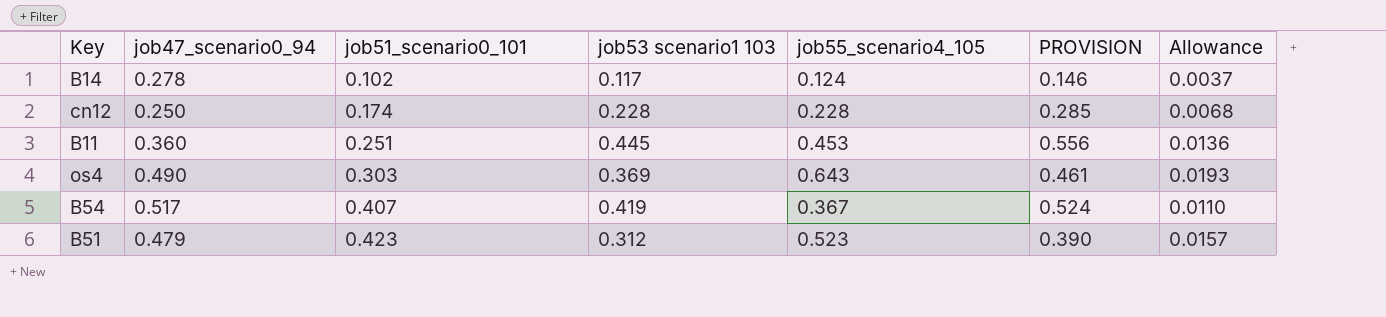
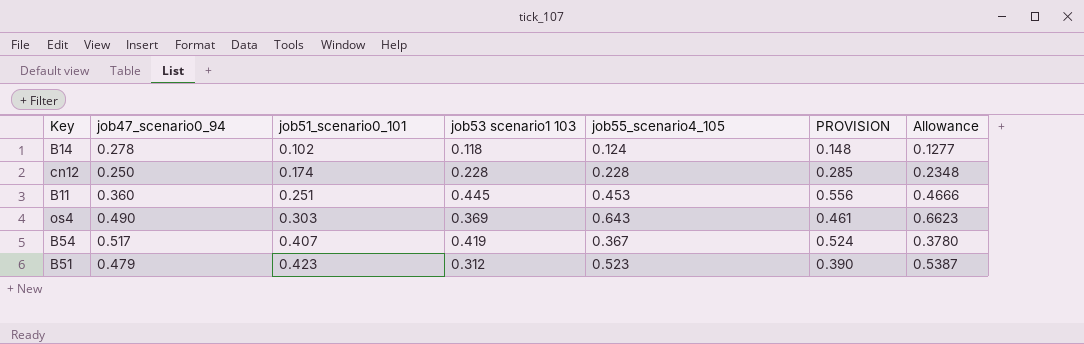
column Allowance | formula: [job55_scenario4_105] * 0.03 -> [job55_scenario4_105] * 1.03
B14 | job53 scenario1 103: 0.117 -> 0.118
B14 | PROVISION: 0.146 -> 0.148

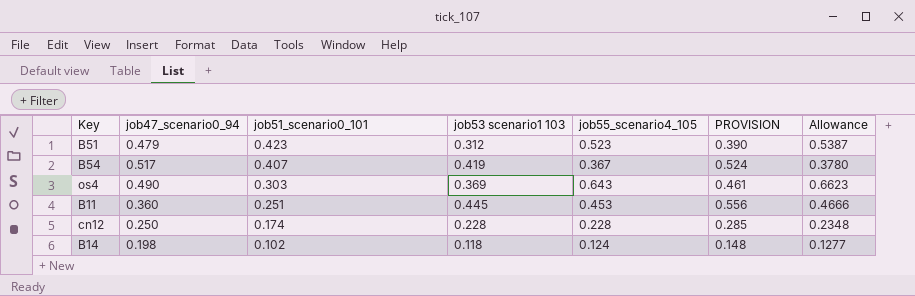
row order: job51_scenario0_101 ascending -> job51_scenario0_101 descending
B14 | job47_scenario0_94: 0.278 -> 0.198

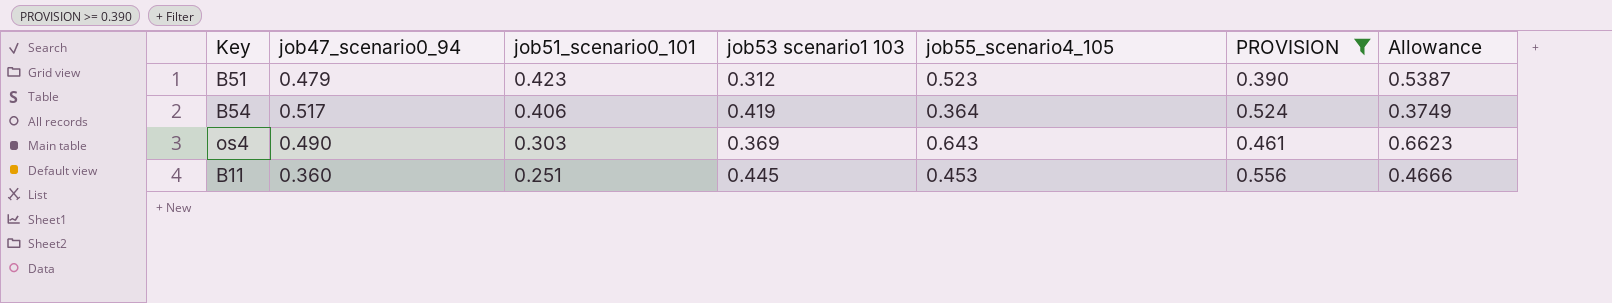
filter: none -> PROVISION >= 0.390
B54 | job51_scenario0_101: 0.407 -> 0.406
B54 | job55_scenario4_105: 0.367 -> 0.364
B54 | Allowance: 0.3780 -> 0.3749

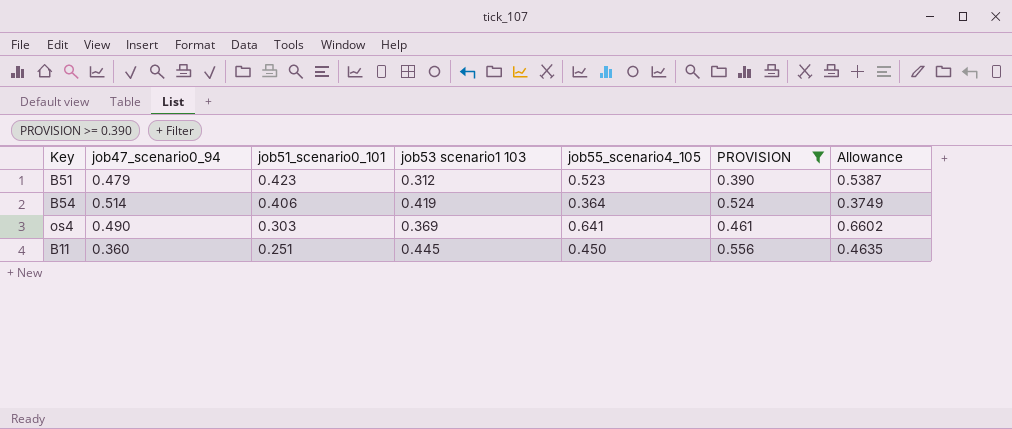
B54 | job47_scenario0_94: 0.517 -> 0.514
os4 | job55_scenario4_105: 0.643 -> 0.641
os4 | Allowance: 0.6623 -> 0.6602
B11 | job55_scenario4_105: 0.453 -> 0.450
B11 | Allowance: 0.4666 -> 0.4635

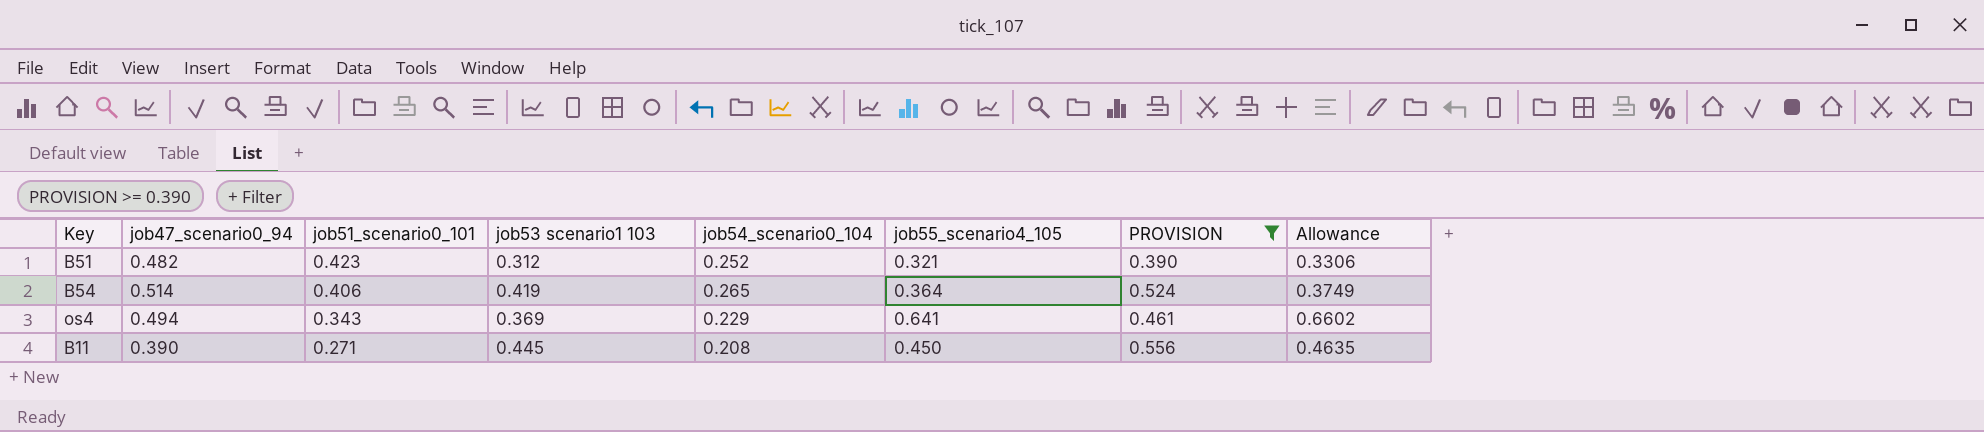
column job54_scenario0_104 | position: none -> 5
B51 | job47_scenario0_94: 0.479 -> 0.482
B51 | job55_scenario4_105: 0.523 -> 0.321
B51 | Allowance: 0.5387 -> 0.3306
os4 | job47_scenario0_94: 0.490 -> 0.494
os4 | job51_scenario0_101: 0.303 -> 0.343
B11 | job47_scenario0_94: 0.360 -> 0.390
B11 | job51_scenario0_101: 0.251 -> 0.271

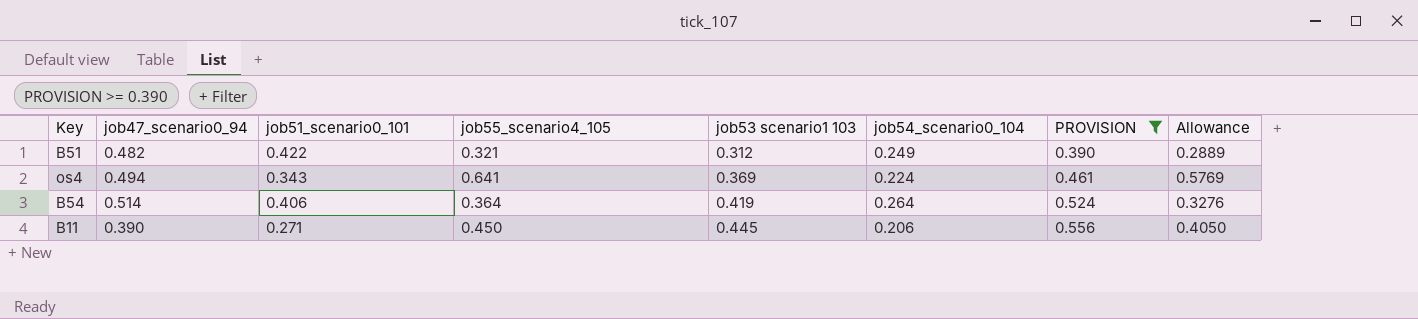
row order: job51_scenario0_101 descending -> job53 scenario1 103 ascending
column job55_scenario4_105 | position: 6 -> 4
column Allowance | formula: [job55_scenario4_105] * 1.03 -> [job55_scenario4_105] * 0.9
B51 | job51_scenario0_101: 0.423 -> 0.422
B51 | job54_scenario0_104: 0.252 -> 0.249
os4 | job54_scenario0_104: 0.229 -> 0.224
B54 | job54_scenario0_104: 0.265 -> 0.264
B11 | job54_scenario0_104: 0.208 -> 0.206

